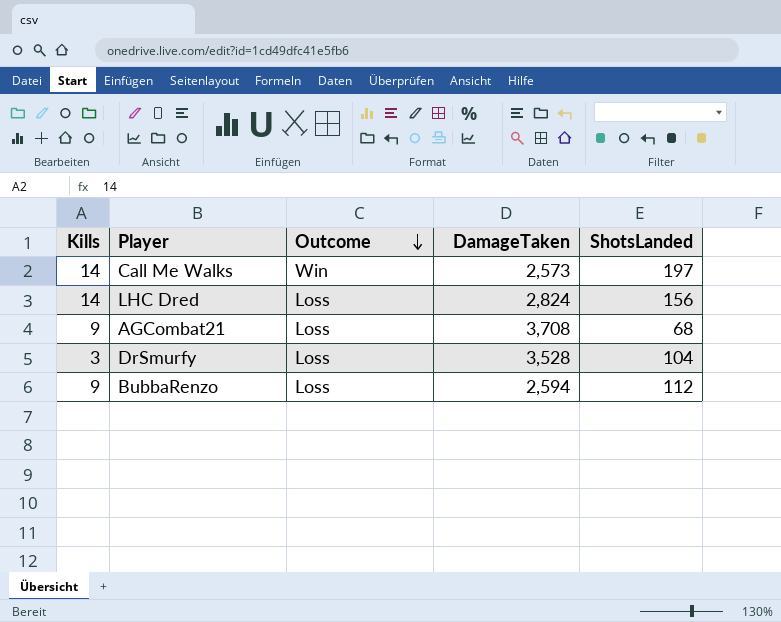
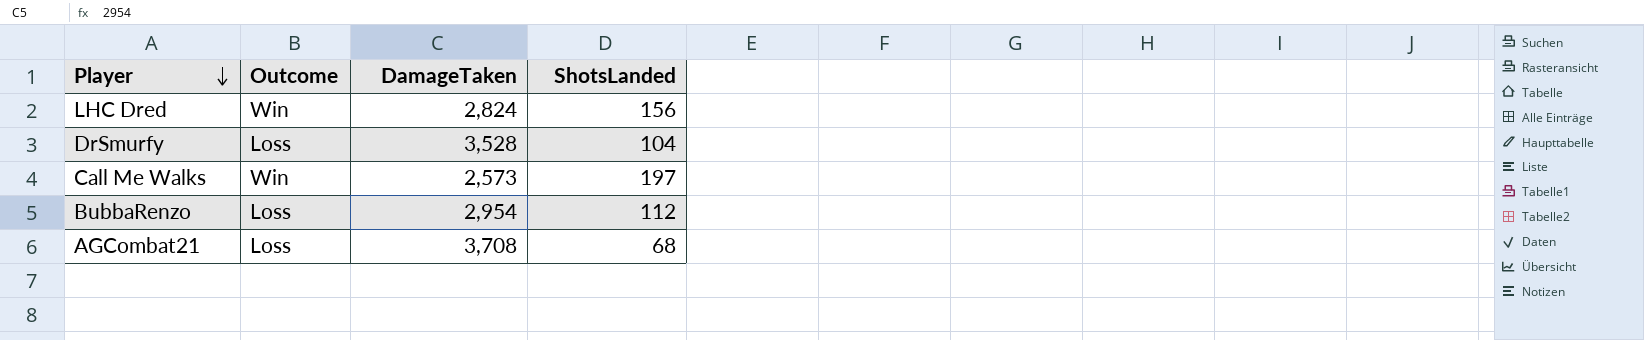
row order: Outcome descending -> Player descending
column Kills | position: 1 -> none
LHC Dred | Outcome: Loss -> Win
BubbaRenzo | DamageTaken: 2,594 -> 2,954

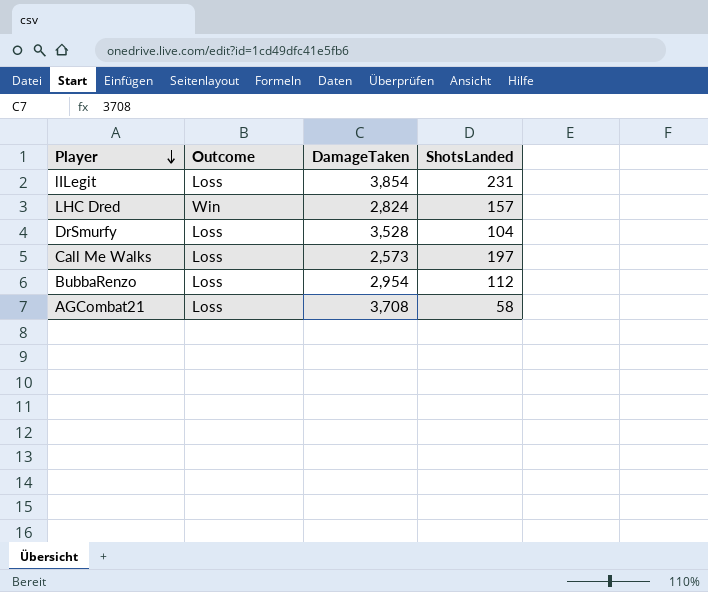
row lILegit: none -> Loss | 3,854 | 231
LHC Dred | ShotsLanded: 156 -> 157
Call Me Walks | Outcome: Win -> Loss
AGCombat21 | ShotsLanded: 68 -> 58

